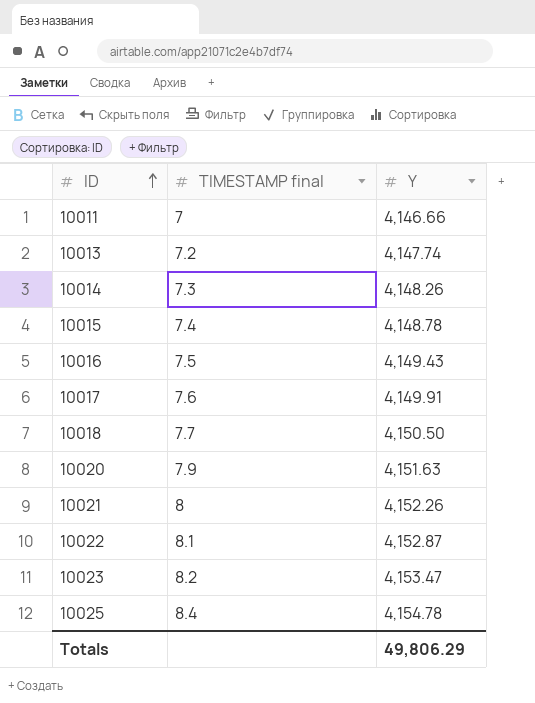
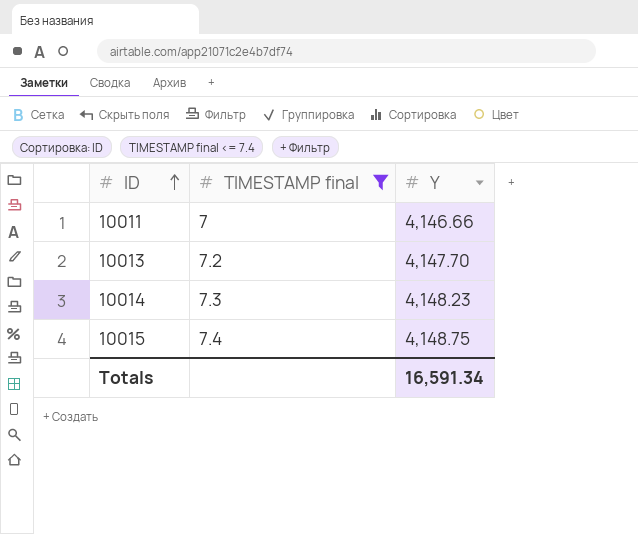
filter: none -> TIMESTAMP final <= 7.4
10013 | Y: 4,147.74 -> 4,147.70
10014 | Y: 4,148.26 -> 4,148.23
10015 | Y: 4,148.78 -> 4,148.75
Totals | Y: 49,806.29 -> 16,591.34

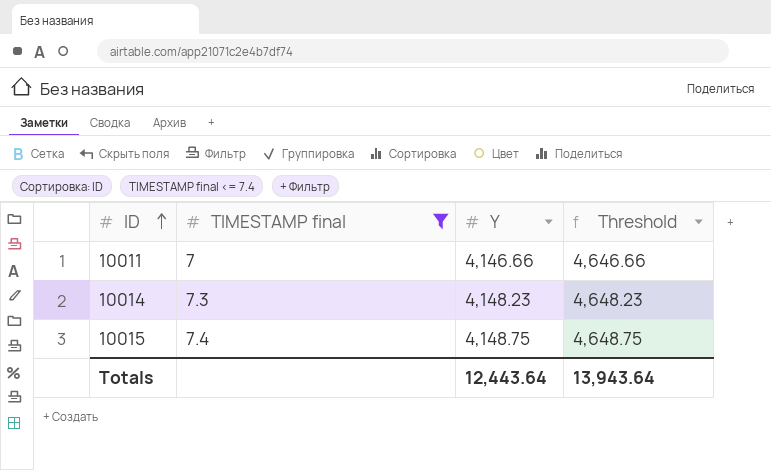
column Threshold | formula: none -> [Y] + 500
row 10013: 7.2 | 4,147.70 -> none
Totals | Y: 16,591.34 -> 12,443.64

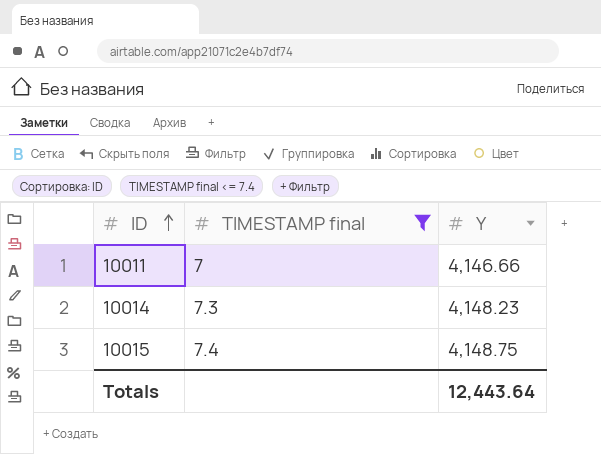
column Threshold | formula: [Y] + 500 -> none

